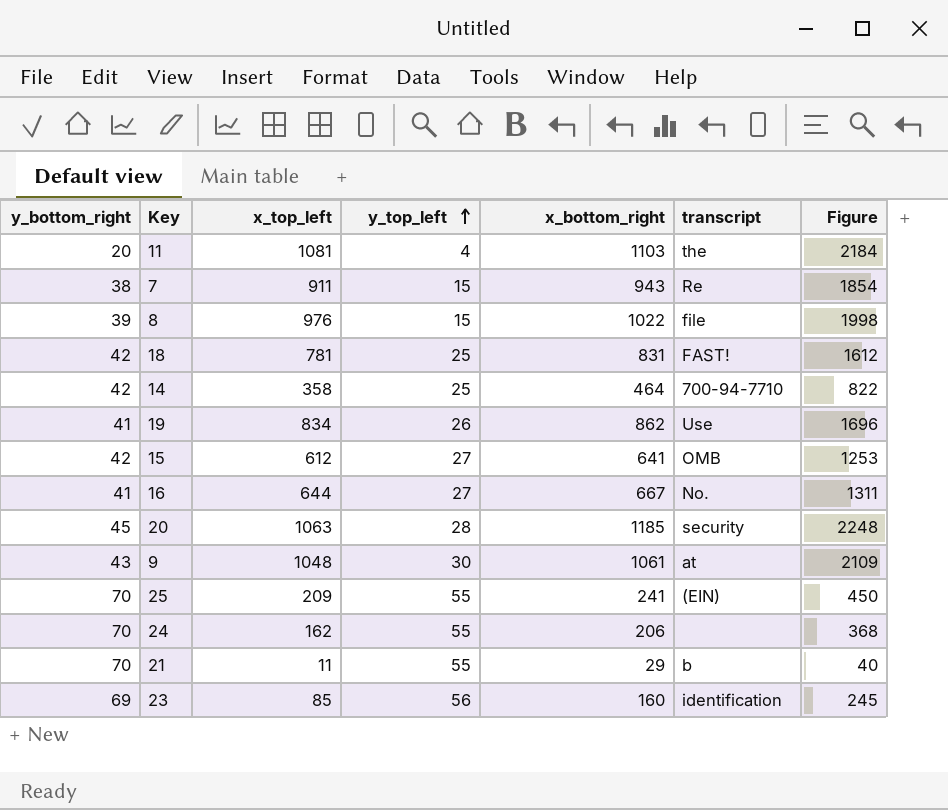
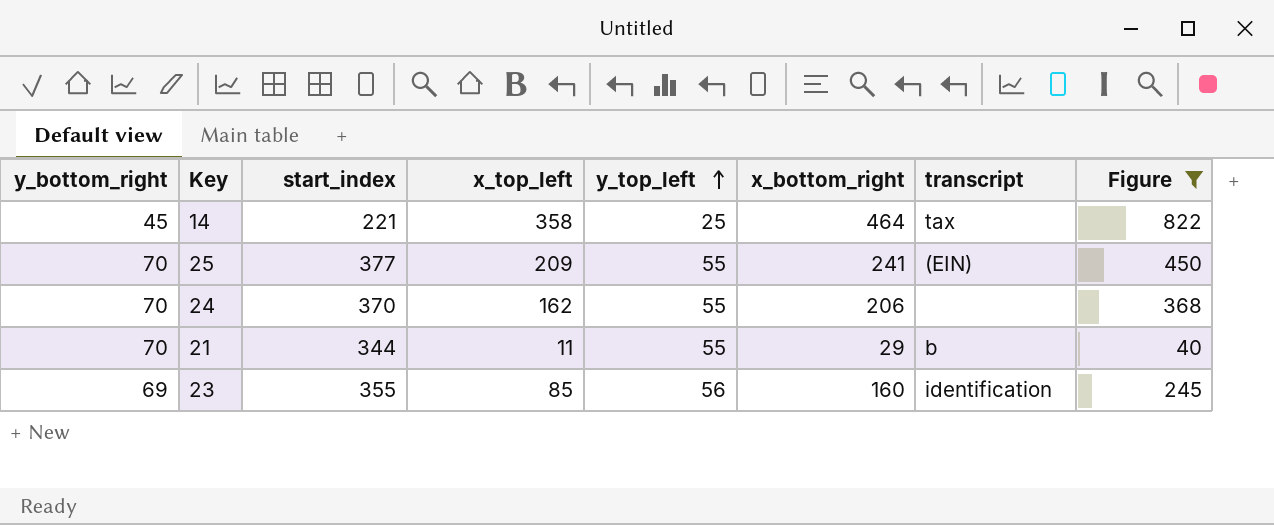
filter: none -> Figure <= 822
column start_index | position: none -> 3
14 | y_bottom_right: 42 -> 45
14 | transcript: 700-94-7710 -> tax

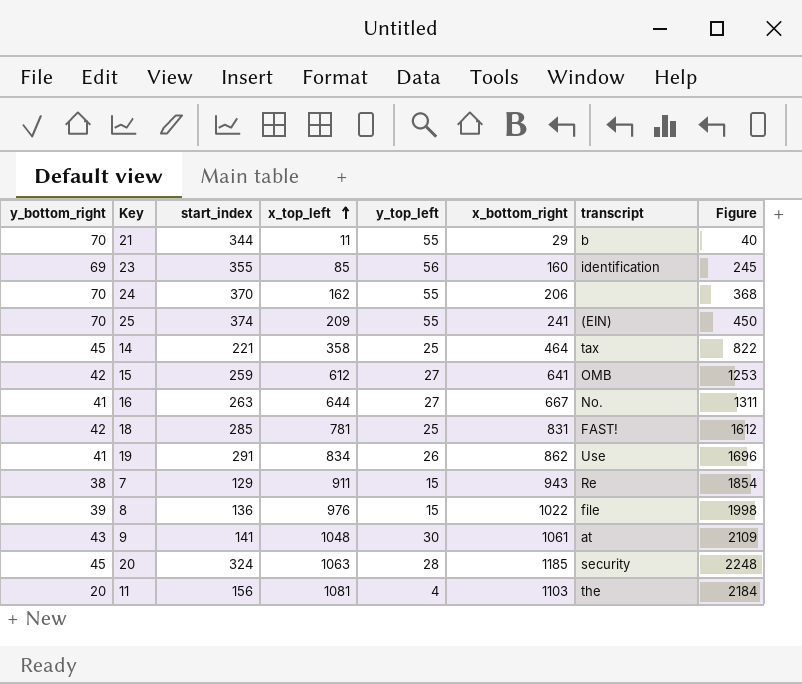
filter: Figure <= 822 -> none
row order: y_top_left ascending -> x_top_left ascending
25 | start_index: 377 -> 374

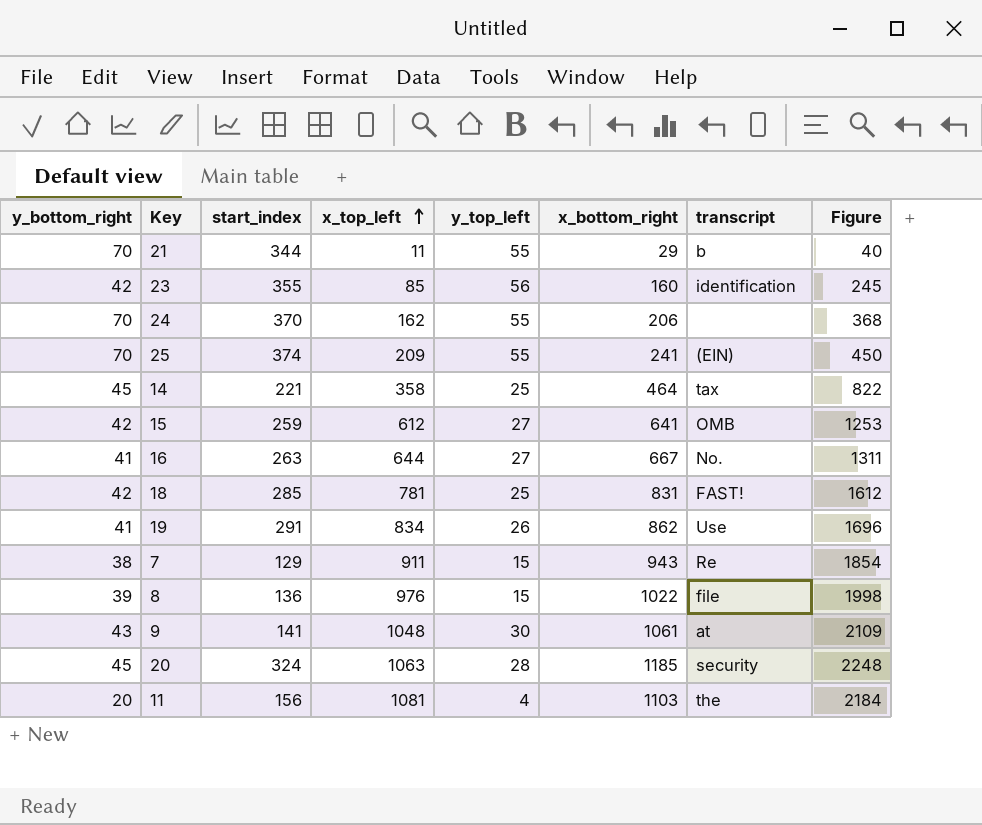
23 | y_bottom_right: 69 -> 42

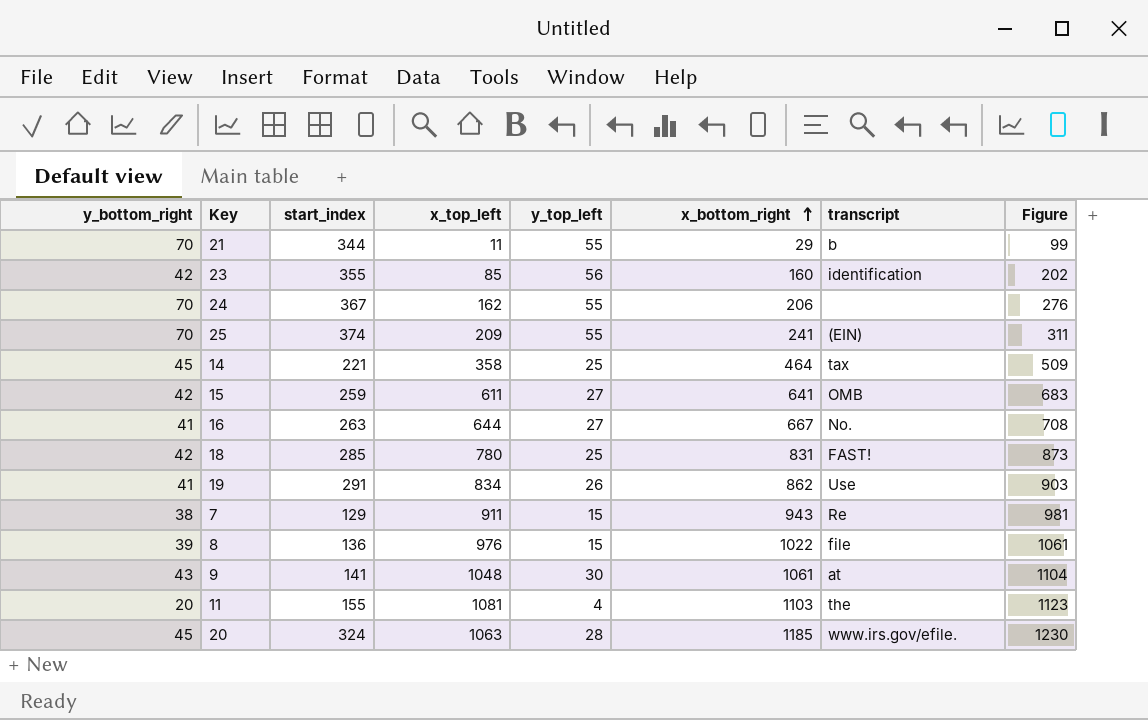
row order: x_top_left ascending -> x_bottom_right ascending
column Figure | formula: [x_top_left] + [x_bottom_right] -> [y_bottom_right] + [x_bottom_right]
24 | start_index: 370 -> 367
15 | x_top_left: 612 -> 611
18 | x_top_left: 781 -> 780
11 | start_index: 156 -> 155
20 | transcript: security -> www.irs.gov/efile.

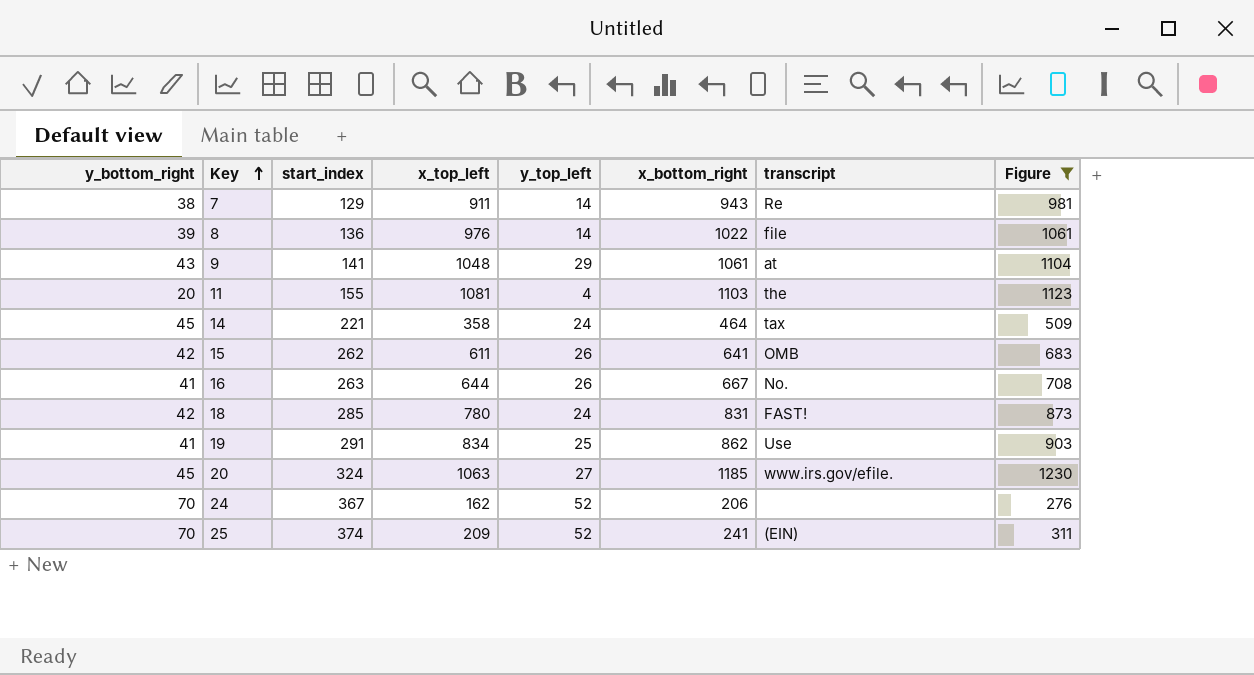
filter: none -> Figure >= 276
row order: x_bottom_right ascending -> Key ascending
7 | y_top_left: 15 -> 14
8 | y_top_left: 15 -> 14
9 | y_top_left: 30 -> 29
14 | y_top_left: 25 -> 24
15 | start_index: 259 -> 262
15 | y_top_left: 27 -> 26
16 | y_top_left: 27 -> 26
18 | y_top_left: 25 -> 24
19 | y_top_left: 26 -> 25
20 | y_top_left: 28 -> 27
24 | y_top_left: 55 -> 52
25 | y_top_left: 55 -> 52

